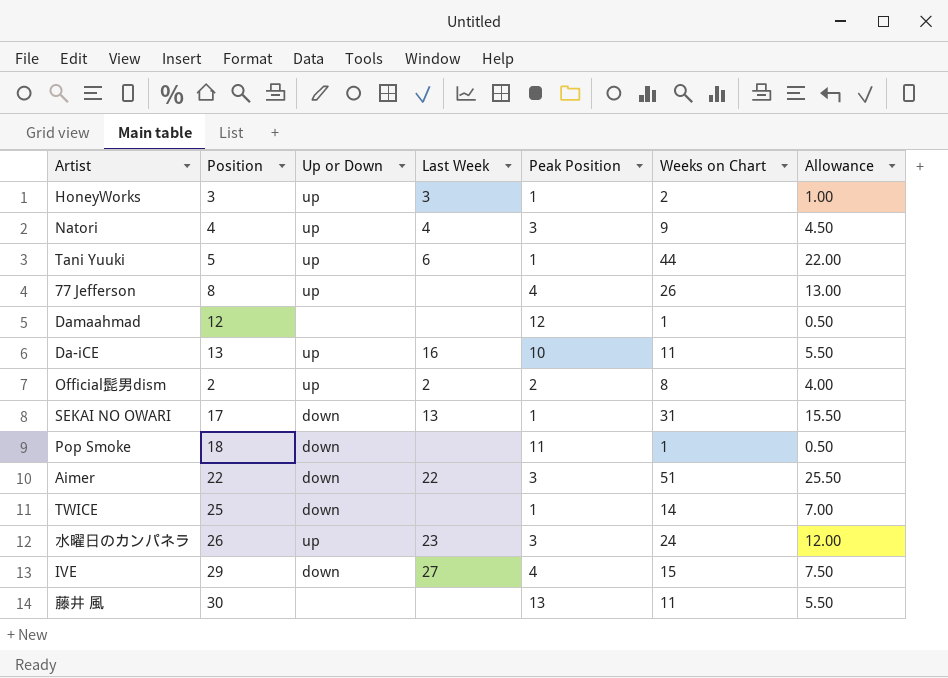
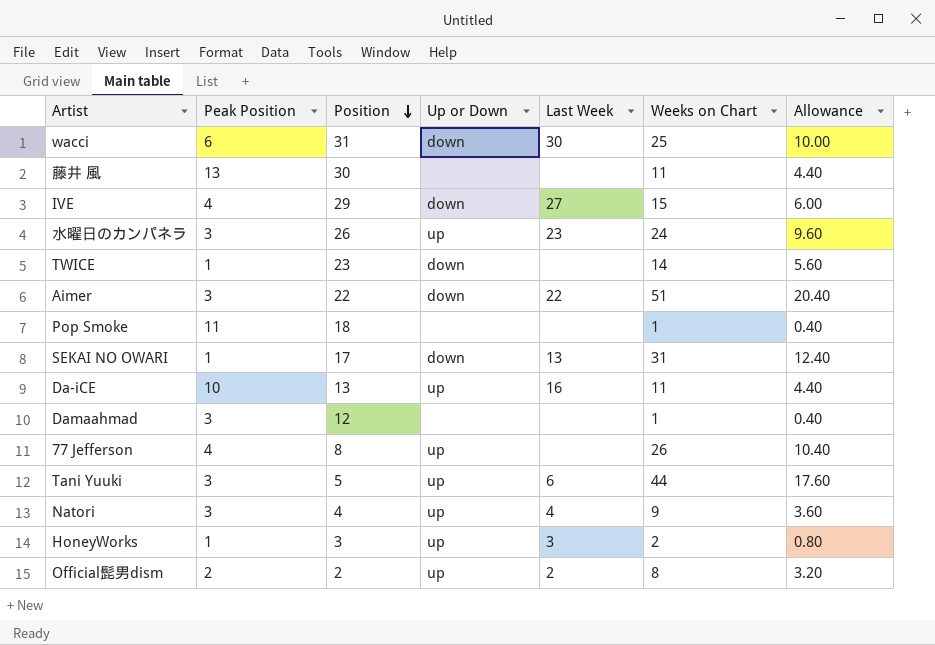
row order: none -> Position descending
column Peak Position | position: 5 -> 2
column Allowance | formula: [Weeks on Chart] * 0.5 -> [Weeks on Chart] * 0.4
row wacci: none -> 6 | 31 | down | 30 | 25 | 10.00
TWICE | Position: 25 -> 23
Pop Smoke | Up or Down: down -> none
Damaahmad | Peak Position: 12 -> 3
Tani Yuuki | Peak Position: 1 -> 3

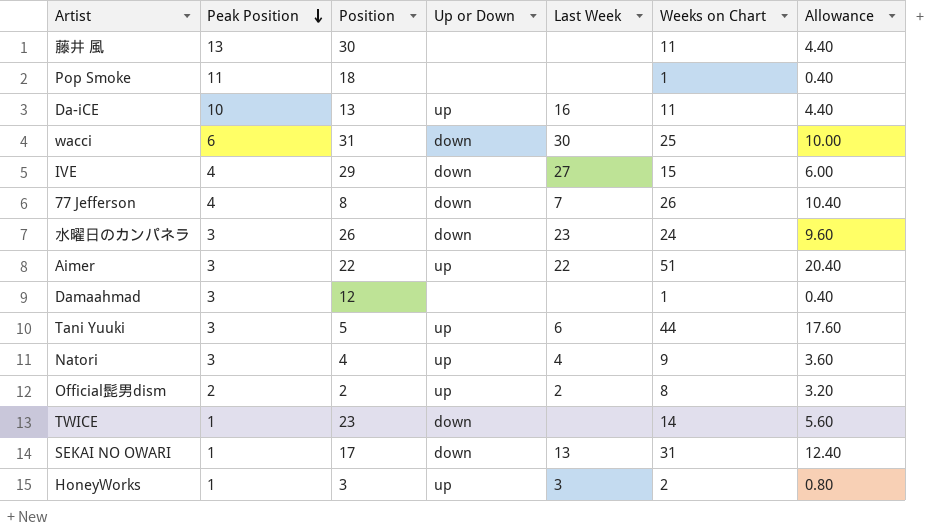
row order: Position descending -> Peak Position descending
77 Jefferson | Up or Down: up -> down
77 Jefferson | Last Week: none -> 7
水曜日のカンパネラ | Up or Down: up -> down
Aimer | Up or Down: down -> up

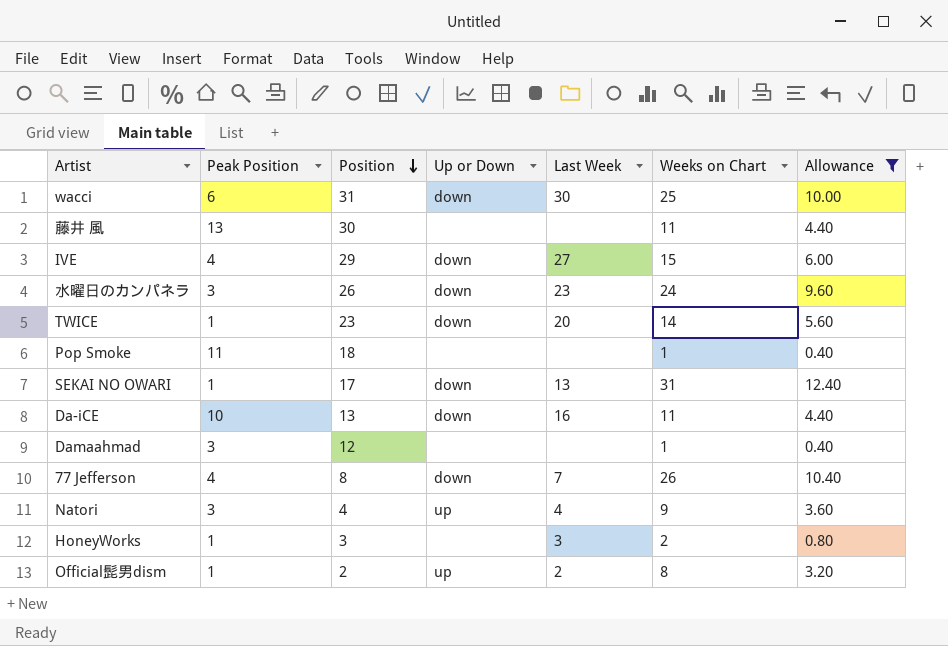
filter: none -> Allowance <= 12.40
row order: Peak Position descending -> Position descending
TWICE | Last Week: none -> 20
Da-iCE | Up or Down: up -> down
HoneyWorks | Up or Down: up -> none
Official髭男dism | Peak Position: 2 -> 1

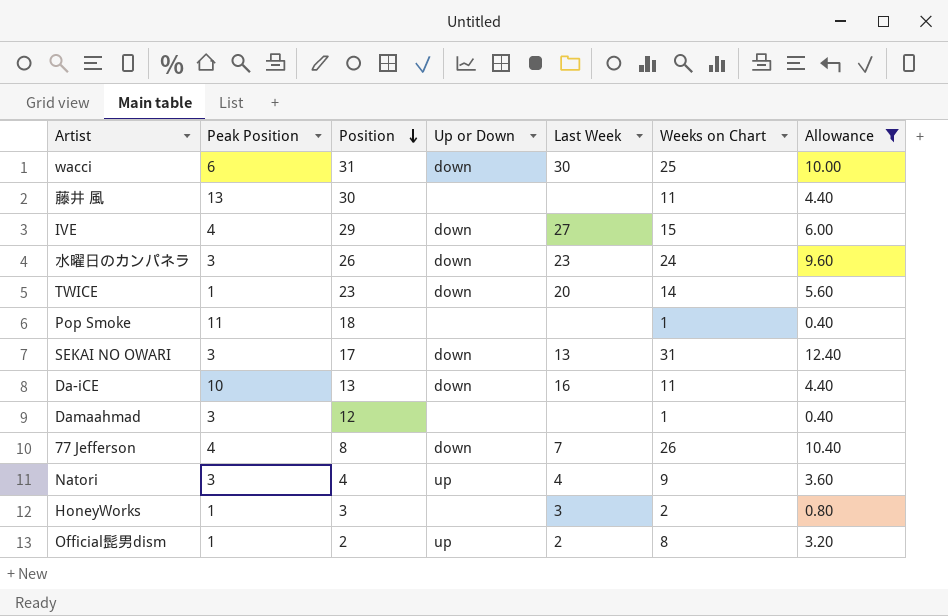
SEKAI NO OWARI | Peak Position: 1 -> 3

